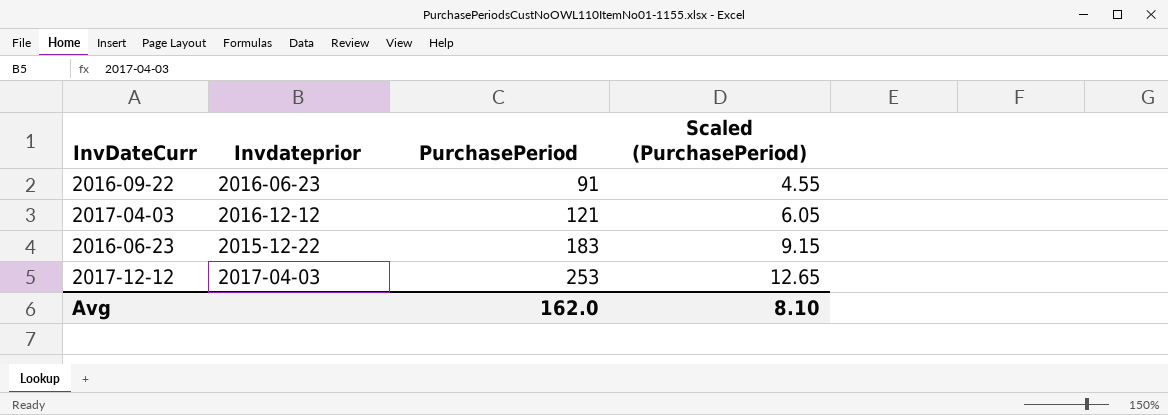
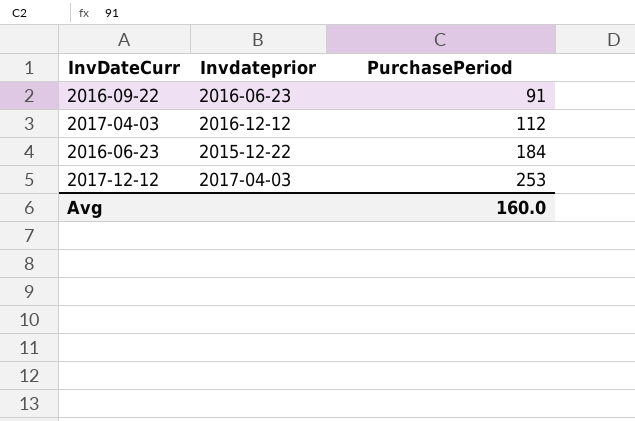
column Scaled (PurchasePeriod) | formula: [PurchasePeriod] * 0.05 -> none
2017-04-03 | PurchasePeriod: 121 -> 112
2016-06-23 | PurchasePeriod: 183 -> 184
Avg | PurchasePeriod: 162.0 -> 160.0

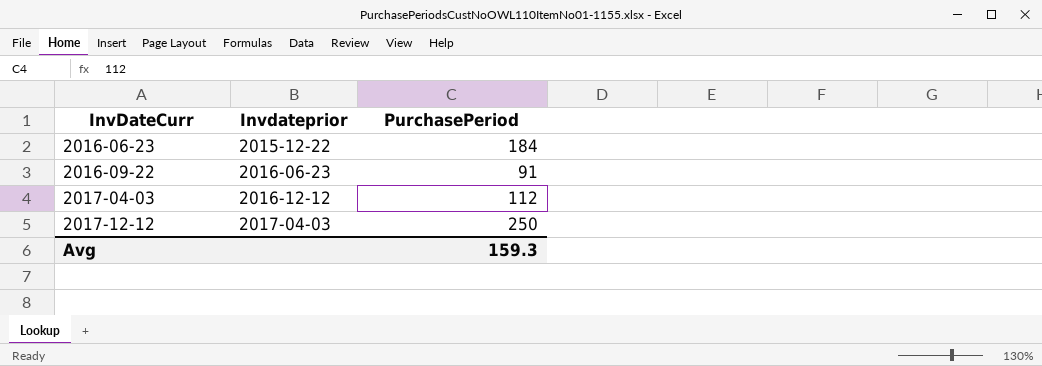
row order: PurchasePeriod ascending -> InvDateCurr ascending
2017-12-12 | PurchasePeriod: 253 -> 250
Avg | PurchasePeriod: 160.0 -> 159.3

